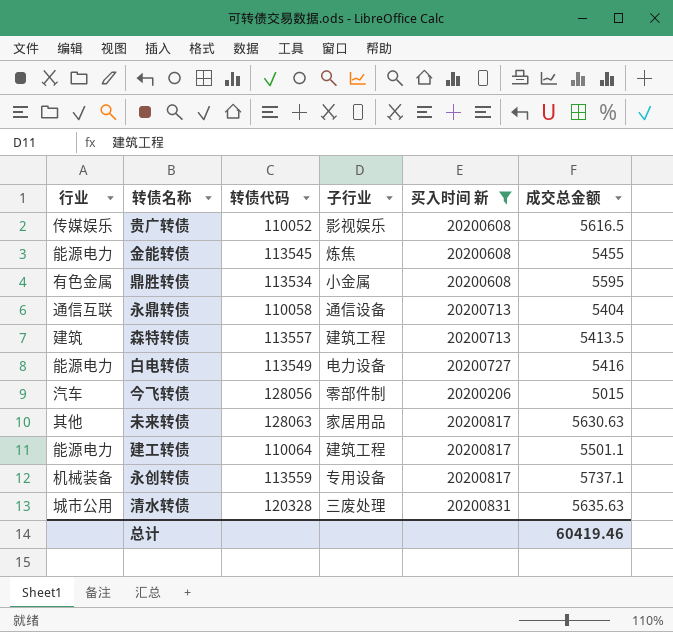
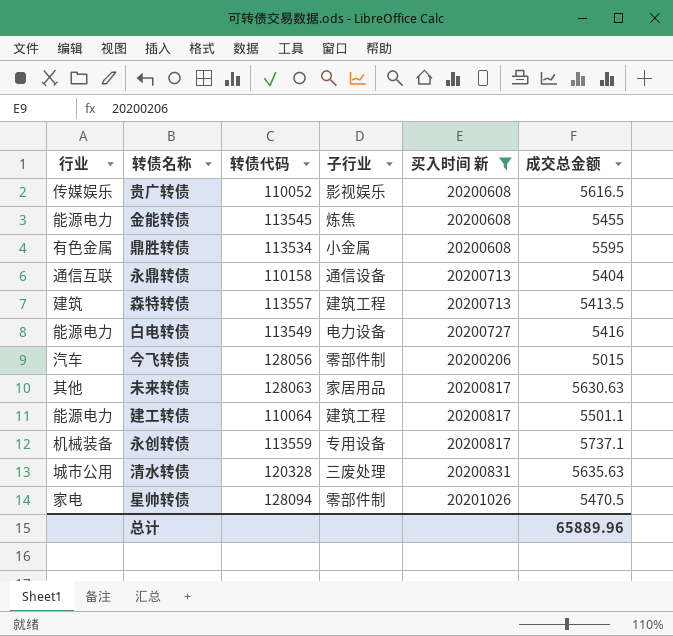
永鼎转债 | 转债代码: 110058 -> 110158
row 星帅转债: none -> 家电 | 128094 | 零部件制 | 20201026 | 5470.5
总计 | 成交总金额: 60419.46 -> 65889.96

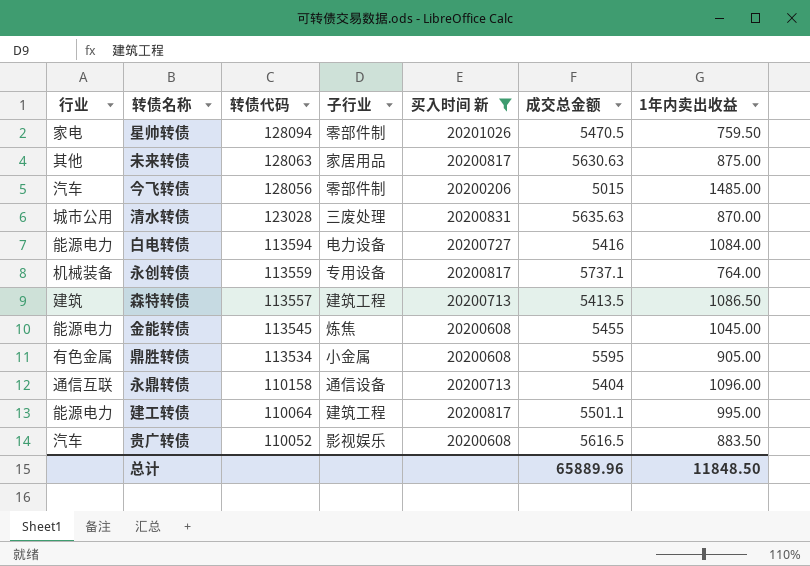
row order: none -> 转债代码 descending
column 1年内卖出收益 | position: none -> 7
清水转债 | 转债代码: 120328 -> 123028
白电转债 | 转债代码: 113549 -> 113594
贵广转债 | 行业: 传媒娱乐 -> 汽车

